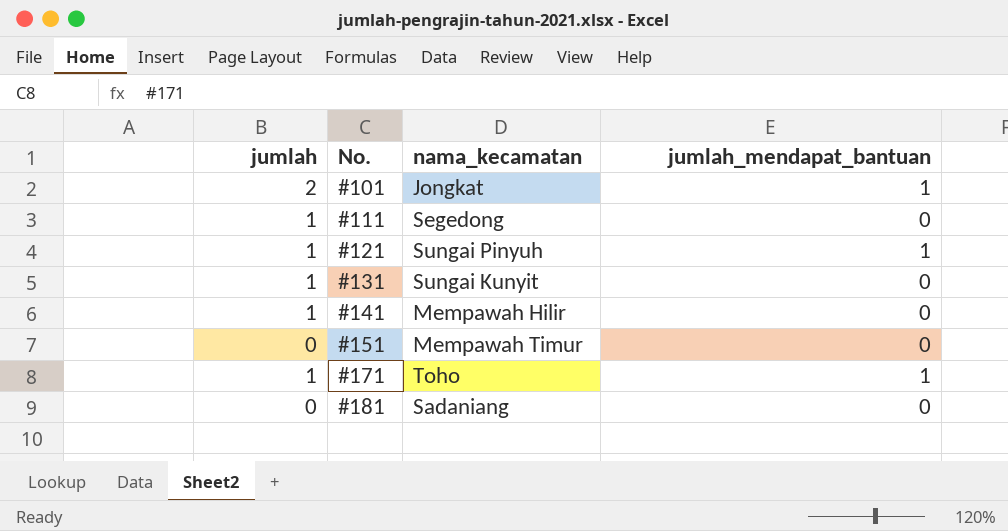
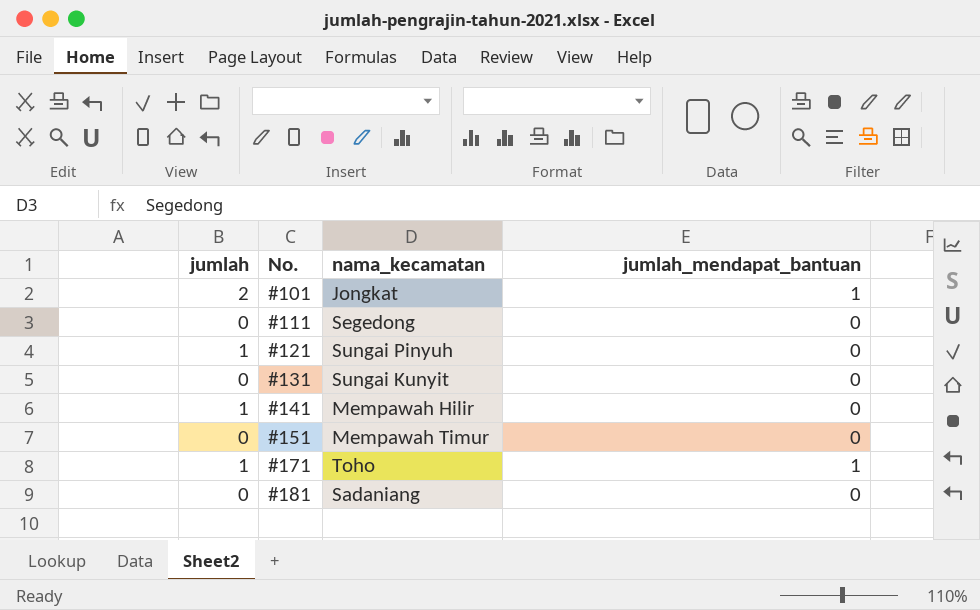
#111 | jumlah: 1 -> 0
#121 | jumlah_mendapat_bantuan: 1 -> 0
#131 | jumlah: 1 -> 0

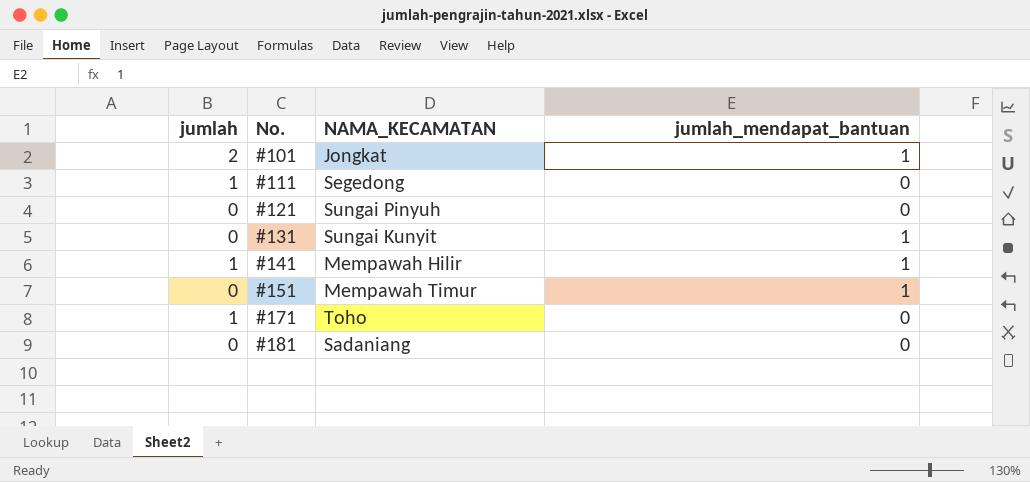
column name: nama_kecamatan -> NAMA_KECAMATAN
#111 | jumlah: 0 -> 1
#121 | jumlah: 1 -> 0
#131 | jumlah_mendapat_bantuan: 0 -> 1
#141 | jumlah_mendapat_bantuan: 0 -> 1
#151 | jumlah_mendapat_bantuan: 0 -> 1
#171 | jumlah_mendapat_bantuan: 1 -> 0

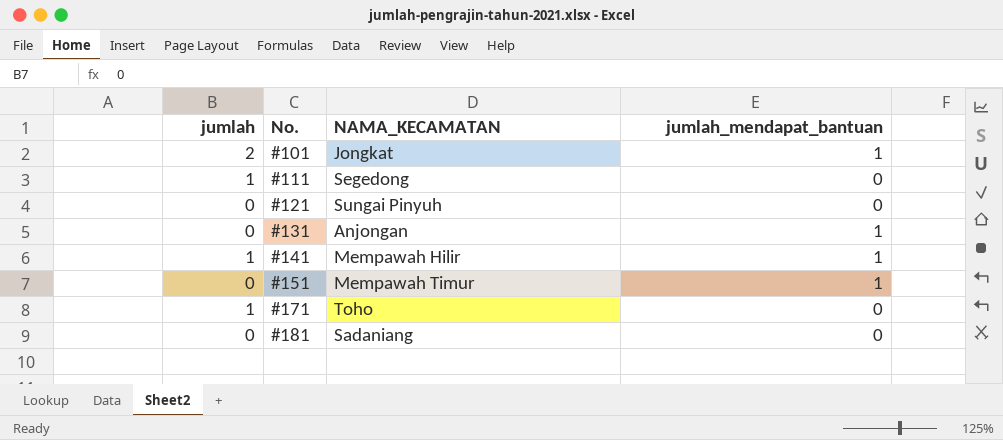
#131 | NAMA_KECAMATAN: Sungai Kunyit -> Anjongan

